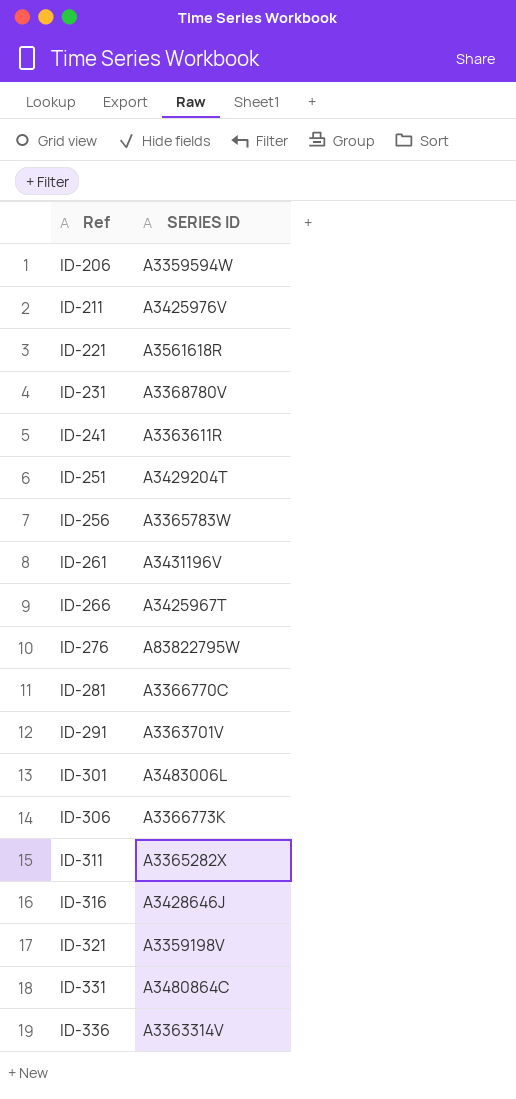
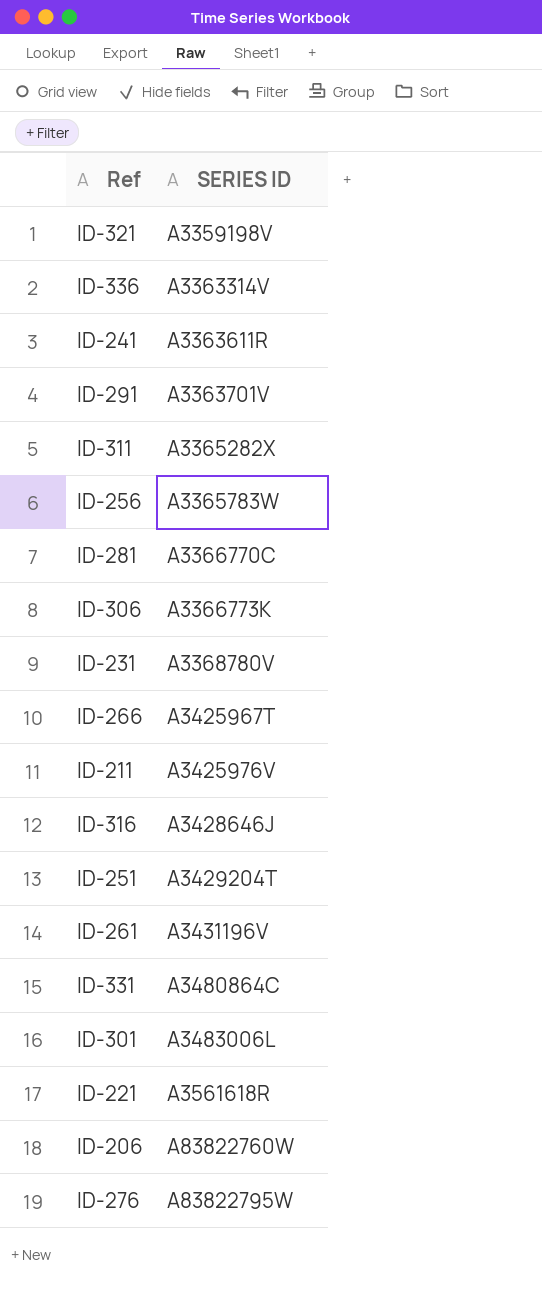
row order: Ref ascending -> SERIES ID ascending
ID-206 | SERIES ID: A3359594W -> A83822760W

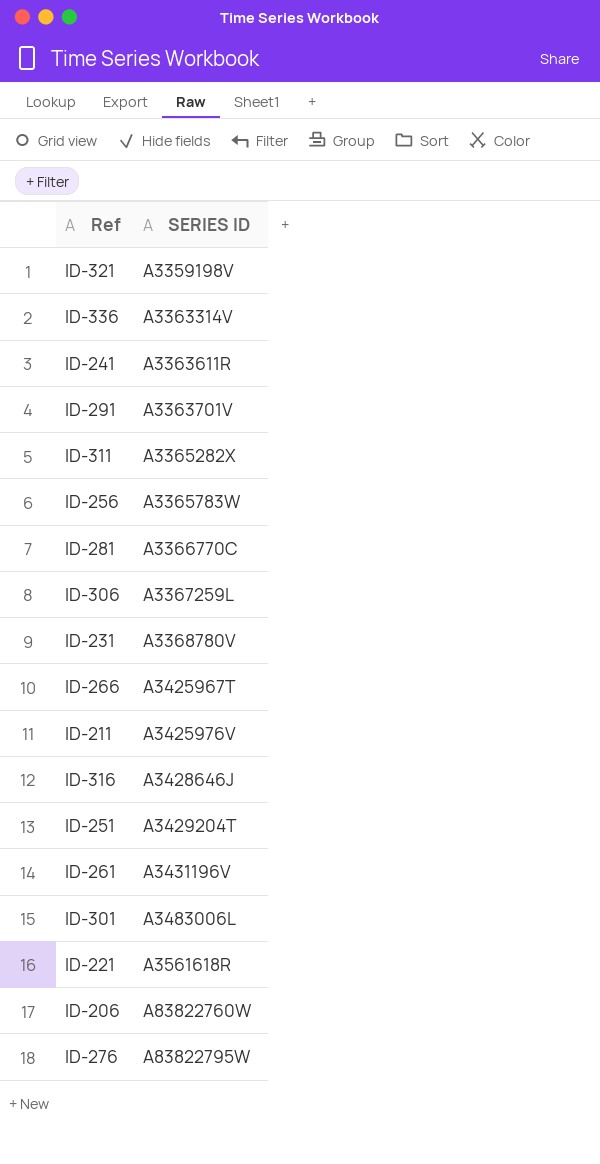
row ID-331: A3480864C -> none
ID-306 | SERIES ID: A3366773K -> A3367259L

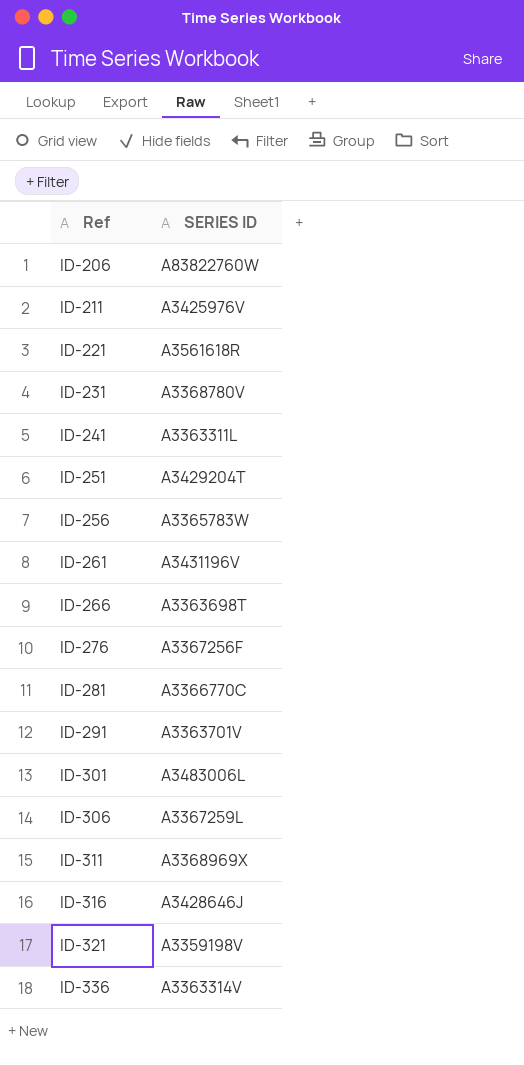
row order: SERIES ID ascending -> Ref ascending
ID-241 | SERIES ID: A3363611R -> A3363311L
ID-266 | SERIES ID: A3425967T -> A3363698T
ID-276 | SERIES ID: A83822795W -> A3367256F
ID-311 | SERIES ID: A3365282X -> A3368969X

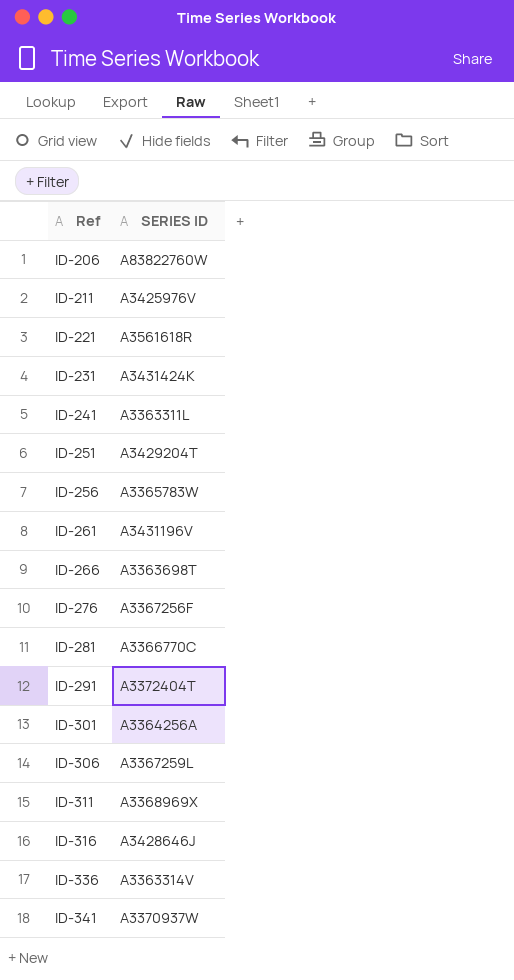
row ID-321: A3359198V -> none
ID-231 | SERIES ID: A3368780V -> A3431424K
ID-291 | SERIES ID: A3363701V -> A3372404T
ID-301 | SERIES ID: A3483006L -> A3364256A
row ID-341: none -> A3370937W

